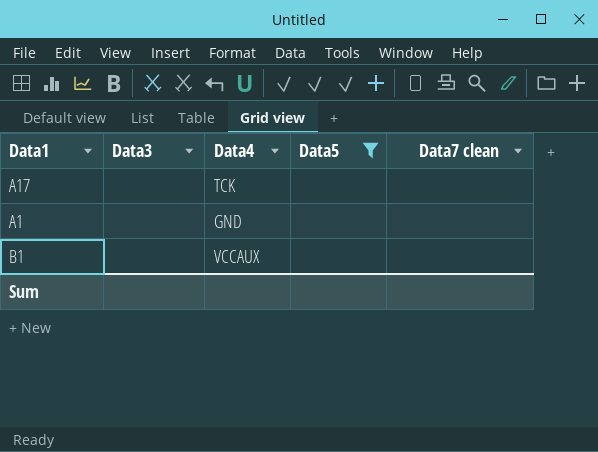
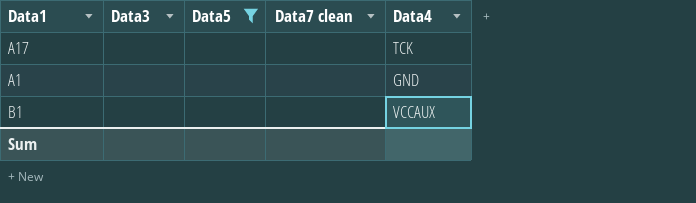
column Data4 | position: 3 -> 5

